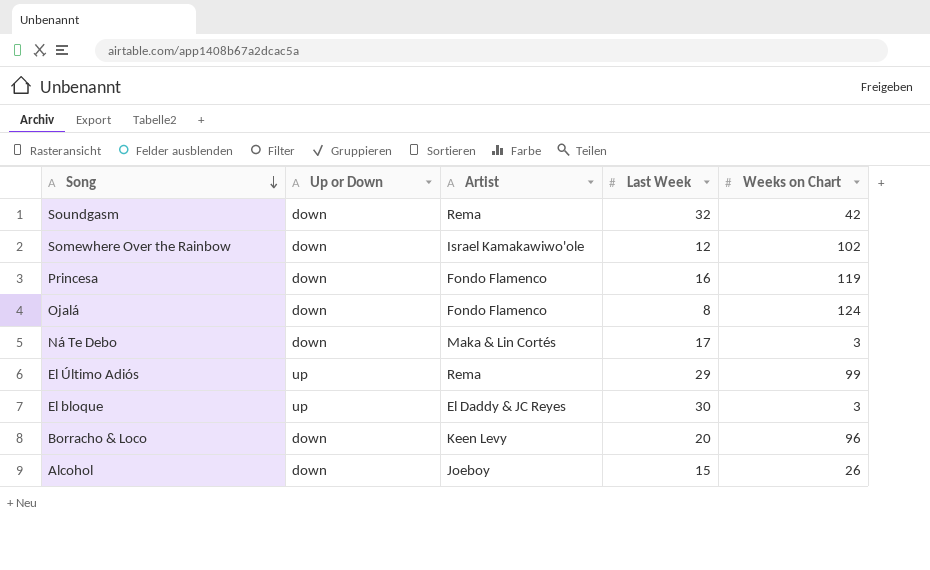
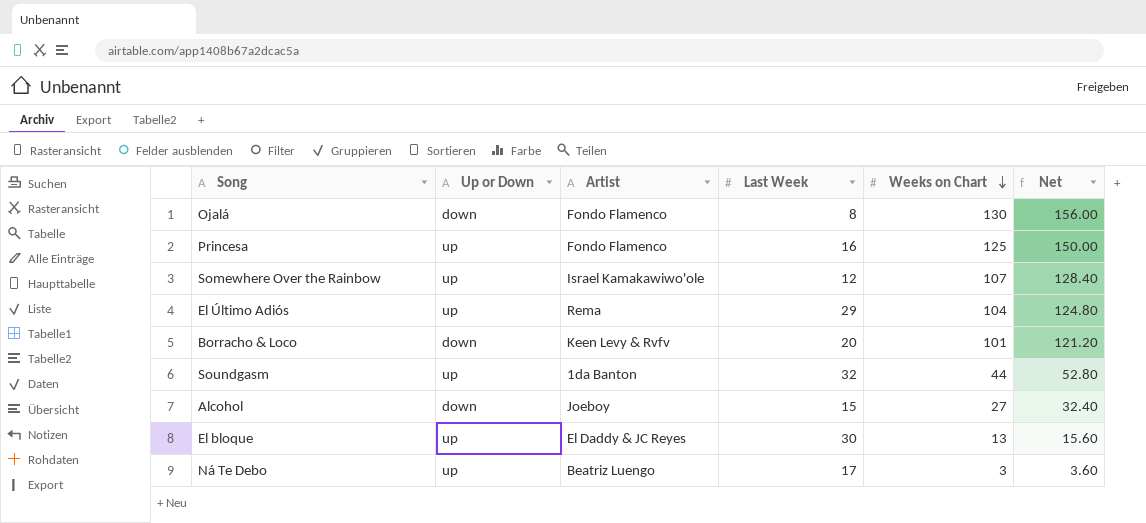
row order: Song descending -> Weeks on Chart descending
column Net | formula: none -> [Weeks on Chart] * 1.2
Ojalá | Weeks on Chart: 124 -> 130
Princesa | Up or Down: down -> up
Princesa | Weeks on Chart: 119 -> 125
Somewhere Over the Rainbow | Up or Down: down -> up
Somewhere Over the Rainbow | Weeks on Chart: 102 -> 107
El Último Adiós | Weeks on Chart: 99 -> 104
Borracho & Loco | Artist: Keen Levy -> Keen Levy & Rvfv
Borracho & Loco | Weeks on Chart: 96 -> 101
Soundgasm | Up or Down: down -> up
Soundgasm | Artist: Rema -> 1da Banton
Soundgasm | Weeks on Chart: 42 -> 44
Alcohol | Weeks on Chart: 26 -> 27
El bloque | Weeks on Chart: 3 -> 13
Ná Te Debo | Up or Down: down -> up
Ná Te Debo | Artist: Maka & Lin Cortés -> Beatriz Luengo

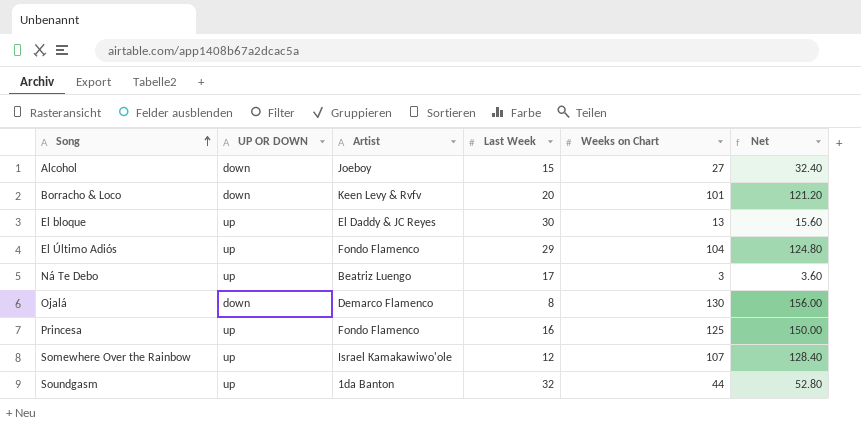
row order: Weeks on Chart descending -> Song ascending
column name: Up or Down -> UP OR DOWN
El Último Adiós | Artist: Rema -> Fondo Flamenco
Ojalá | Artist: Fondo Flamenco -> Demarco Flamenco

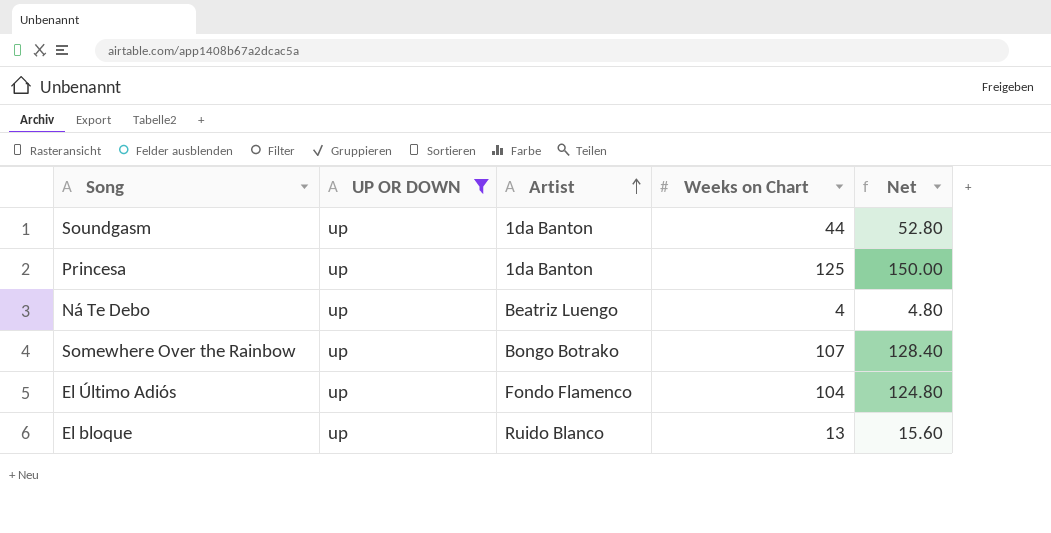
filter: none -> UP OR DOWN = up
row order: Song ascending -> Artist ascending
column Last Week | position: 4 -> none
Princesa | Artist: Fondo Flamenco -> 1da Banton
Ná Te Debo | Weeks on Chart: 3 -> 4
Ná Te Debo | Net: 3.60 -> 4.80
Somewhere Over the Rainbow | Artist: Israel Kamakawiwo'ole -> Bongo Botrako
El bloque | Artist: El Daddy & JC Reyes -> Ruido Blanco

